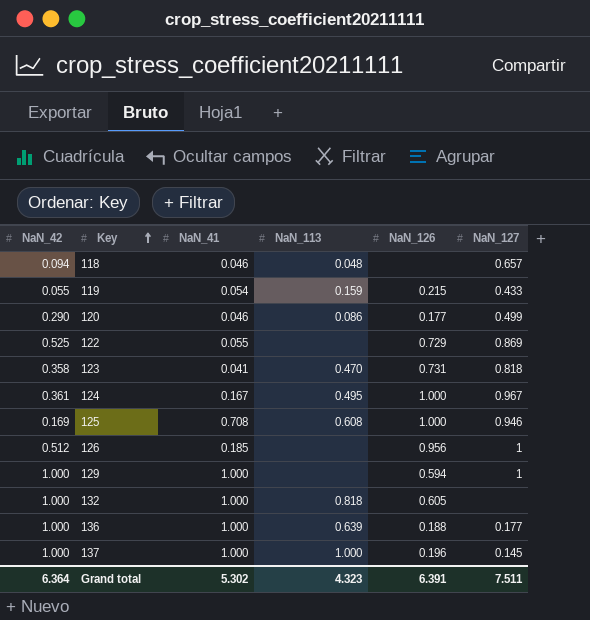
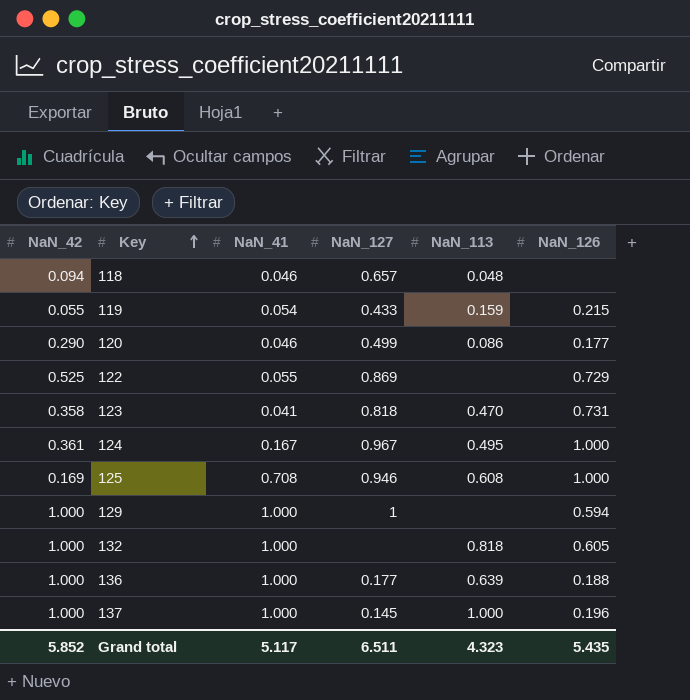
column NaN_127 | position: 6 -> 4
row 126: 0.512 | 0.185 | none | 0.956 | 1 -> none
Grand total | NaN_42: 6.364 -> 5.852
Grand total | NaN_41: 5.302 -> 5.117
Grand total | NaN_127: 7.511 -> 6.511
Grand total | NaN_126: 6.391 -> 5.435

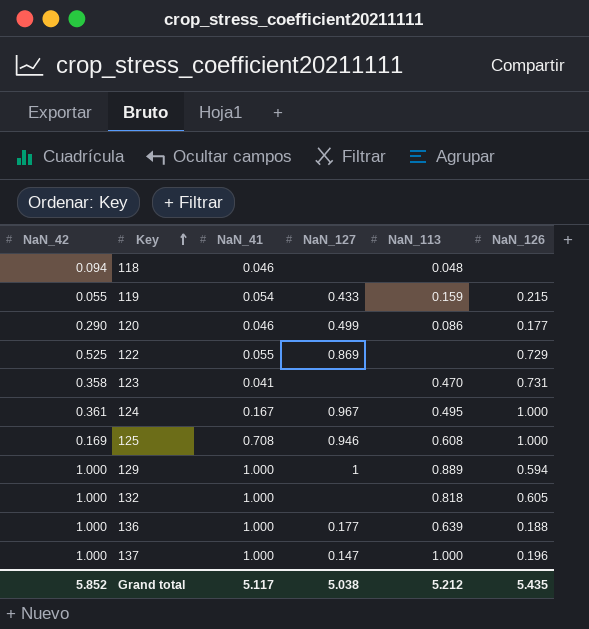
118 | NaN_127: 0.657 -> none
123 | NaN_127: 0.818 -> none
129 | NaN_113: none -> 0.889
137 | NaN_127: 0.145 -> 0.147
Grand total | NaN_127: 6.511 -> 5.038
Grand total | NaN_113: 4.323 -> 5.212

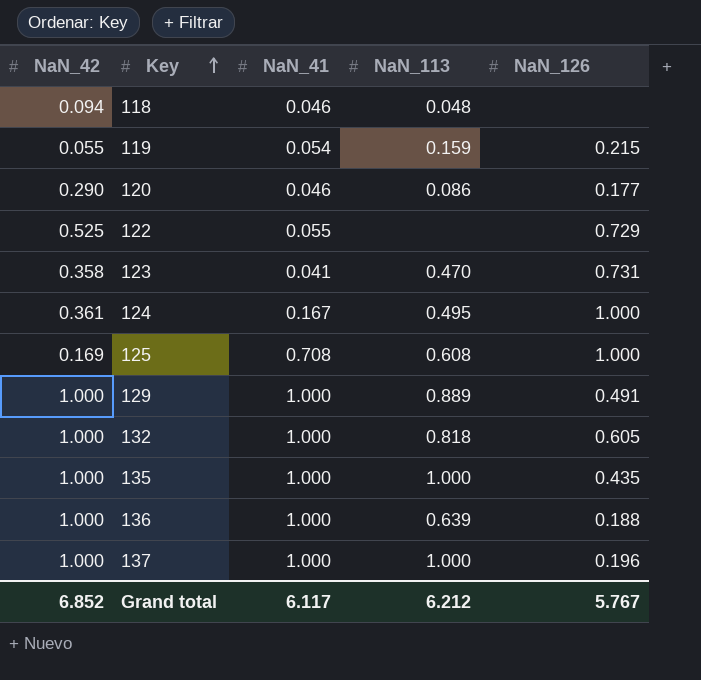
column NaN_127 | position: 4 -> none
129 | NaN_126: 0.594 -> 0.491
row 135: none -> 1.000 | 1.000 | 1.000 | 0.435
Grand total | NaN_42: 5.852 -> 6.852
Grand total | NaN_41: 5.117 -> 6.117
Grand total | NaN_113: 5.212 -> 6.212
Grand total | NaN_126: 5.435 -> 5.767

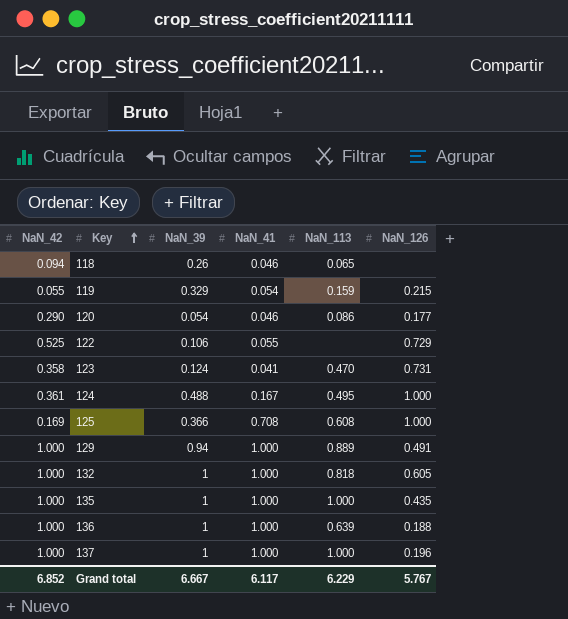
column NaN_39 | position: none -> 3
118 | NaN_113: 0.048 -> 0.065
Grand total | NaN_113: 6.212 -> 6.229

